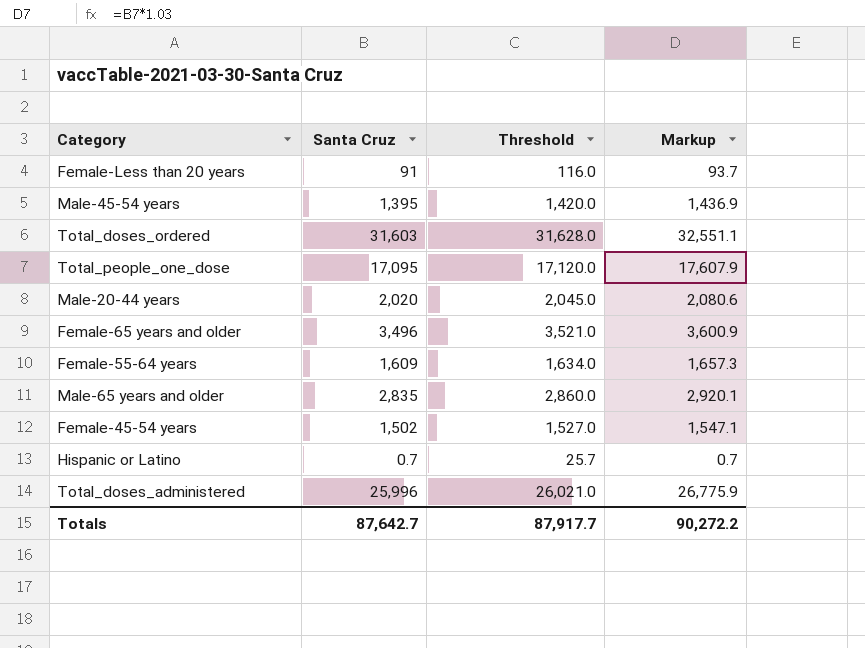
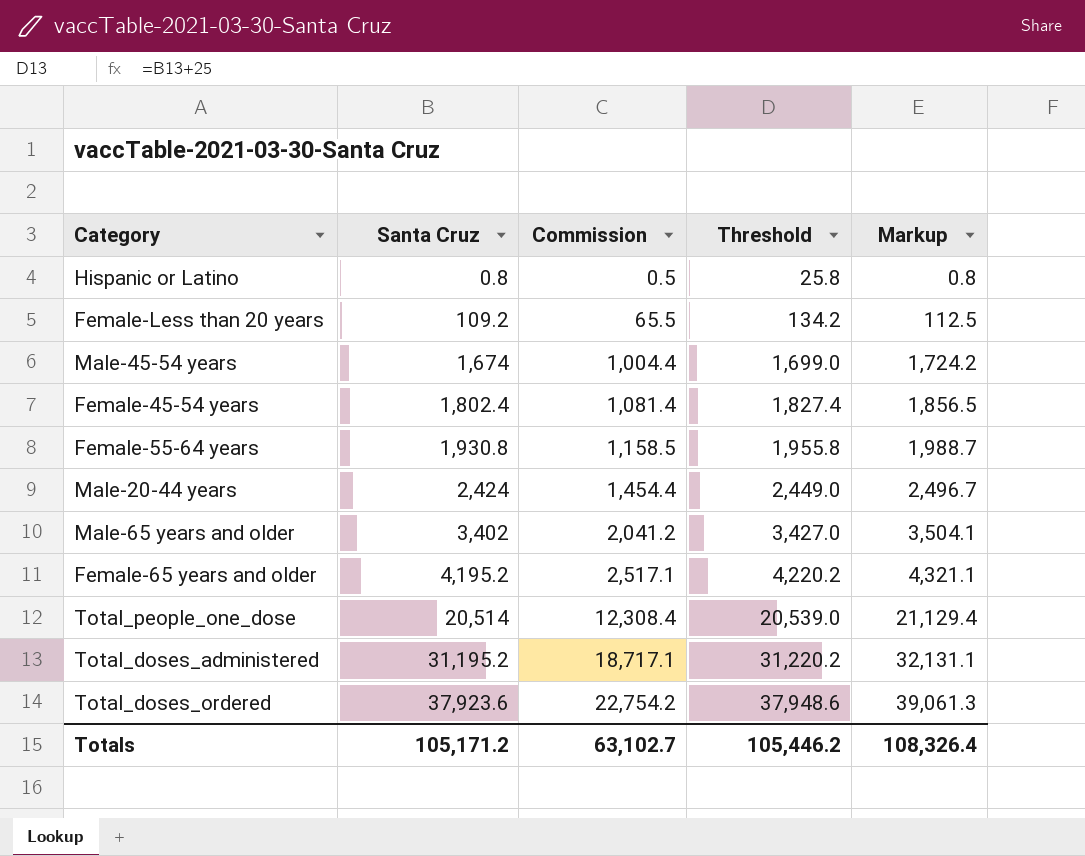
row order: none -> Santa Cruz ascending
column Commission | formula: none -> [Santa Cruz] * 0.6
Hispanic or Latino | Santa Cruz: 0.7 -> 0.8
Hispanic or Latino | Threshold: 25.7 -> 25.8
Hispanic or Latino | Markup: 0.7 -> 0.8
Female-Less than 20 years | Santa Cruz: 91 -> 109.2
Female-Less than 20 years | Threshold: 116.0 -> 134.2
Female-Less than 20 years | Markup: 93.7 -> 112.5
Male-45-54 years | Santa Cruz: 1,395 -> 1,674
Male-45-54 years | Threshold: 1,420.0 -> 1,699.0
Male-45-54 years | Markup: 1,436.9 -> 1,724.2
Female-45-54 years | Santa Cruz: 1,502 -> 1,802.4
Female-45-54 years | Threshold: 1,527.0 -> 1,827.4
Female-45-54 years | Markup: 1,547.1 -> 1,856.5
Female-55-64 years | Santa Cruz: 1,609 -> 1,930.8
Female-55-64 years | Threshold: 1,634.0 -> 1,955.8
Female-55-64 years | Markup: 1,657.3 -> 1,988.7
Male-20-44 years | Santa Cruz: 2,020 -> 2,424
Male-20-44 years | Threshold: 2,045.0 -> 2,449.0
Male-20-44 years | Markup: 2,080.6 -> 2,496.7
Male-65 years and older | Santa Cruz: 2,835 -> 3,402
Male-65 years and older | Threshold: 2,860.0 -> 3,427.0
Male-65 years and older | Markup: 2,920.1 -> 3,504.1
Female-65 years and older | Santa Cruz: 3,496 -> 4,195.2
Female-65 years and older | Threshold: 3,521.0 -> 4,220.2
Female-65 years and older | Markup: 3,600.9 -> 4,321.1
Total_people_one_dose | Santa Cruz: 17,095 -> 20,514
Total_people_one_dose | Threshold: 17,120.0 -> 20,539.0
Total_people_one_dose | Markup: 17,607.9 -> 21,129.4
Total_doses_administered | Santa Cruz: 25,996 -> 31,195.2
Total_doses_administered | Threshold: 26,021.0 -> 31,220.2
Total_doses_administered | Markup: 26,775.9 -> 32,131.1
Total_doses_ordered | Santa Cruz: 31,603 -> 37,923.6
Total_doses_ordered | Threshold: 31,628.0 -> 37,948.6
Total_doses_ordered | Markup: 32,551.1 -> 39,061.3
Totals | Santa Cruz: 87,642.7 -> 105,171.2
Totals | Threshold: 87,917.7 -> 105,446.2
Totals | Markup: 90,272.2 -> 108,326.4

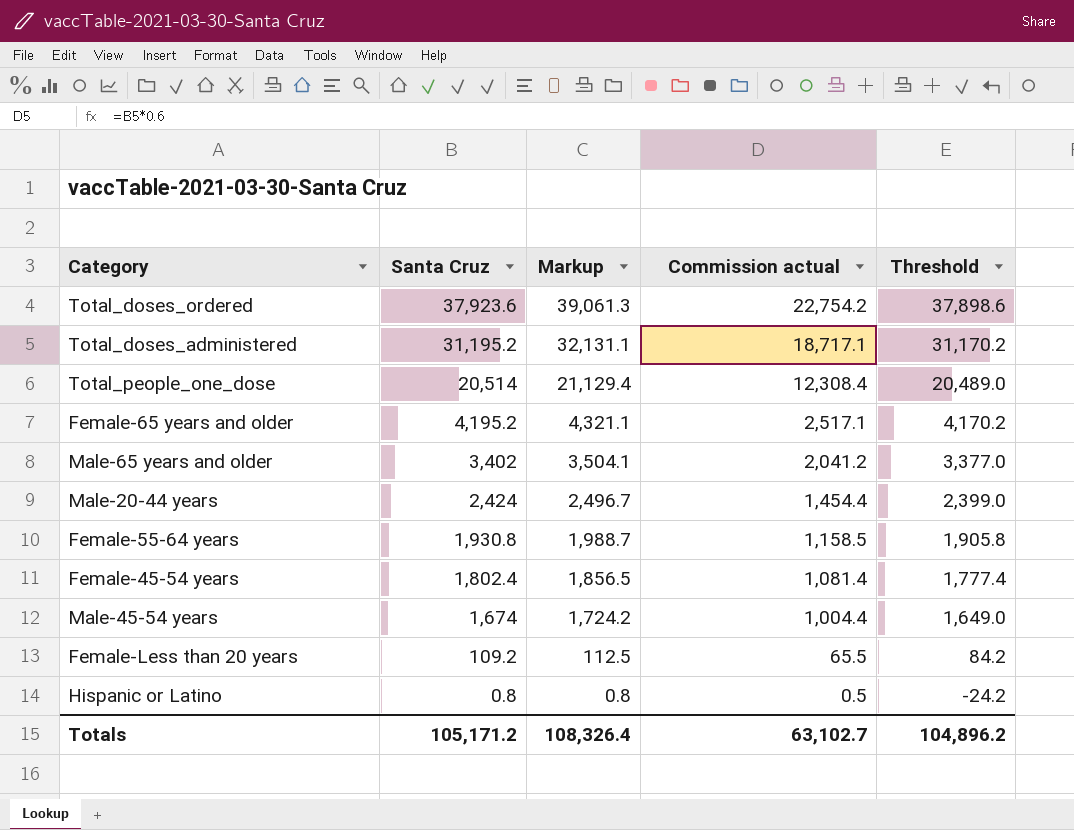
row order: Santa Cruz ascending -> Santa Cruz descending
column Markup | position: 5 -> 3
column name: Commission -> Commission actual
column Threshold | formula: [Santa Cruz] + 25 -> [Santa Cruz] - 25
Totals | Threshold: 105,446.2 -> 104,896.2

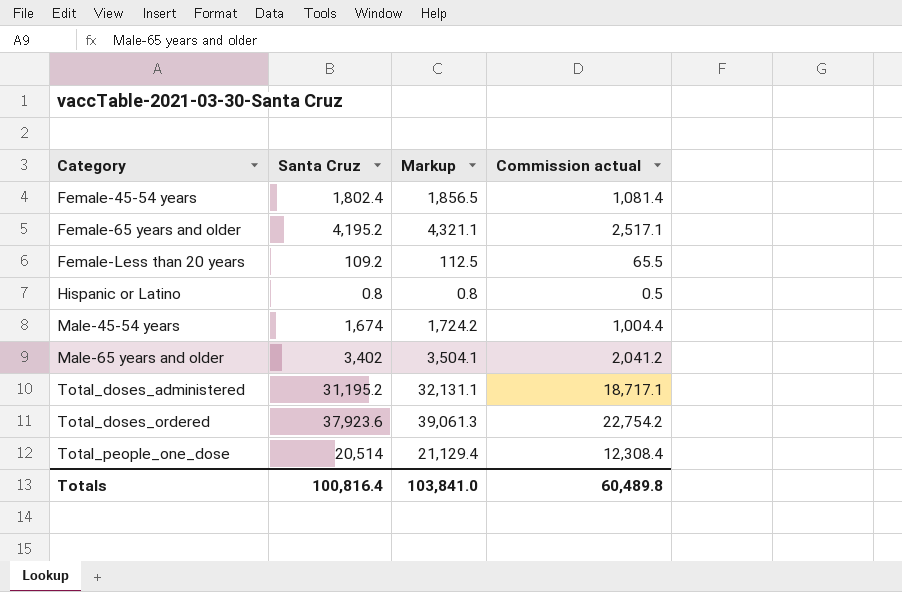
row order: Santa Cruz descending -> Category ascending
column Threshold | formula: [Santa Cruz] - 25 -> none
row Male-20-44 years: 2,424 | 2,496.7 | 1,454.4 | 2,399.0 -> none
row Female-55-64 years: 1,930.8 | 1,988.7 | 1,158.5 | 1,905.8 -> none
Totals | Santa Cruz: 105,171.2 -> 100,816.4
Totals | Markup: 108,326.4 -> 103,841.0
Totals | Commission actual: 63,102.7 -> 60,489.8

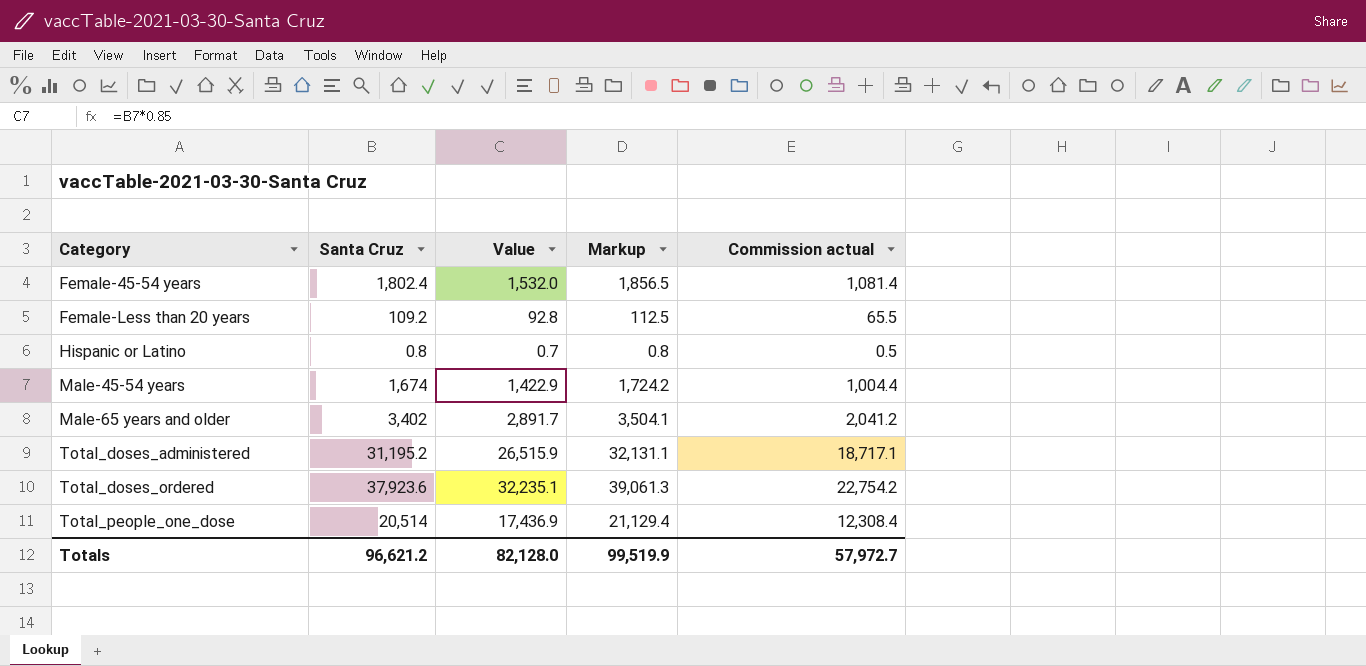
column Value | formula: none -> [Santa Cruz] * 0.85
row Female-65 years and older: 4,195.2 | 4,321.1 | 2,517.1 -> none
Totals | Santa Cruz: 100,816.4 -> 96,621.2
Totals | Markup: 103,841.0 -> 99,519.9
Totals | Commission actual: 60,489.8 -> 57,972.7

